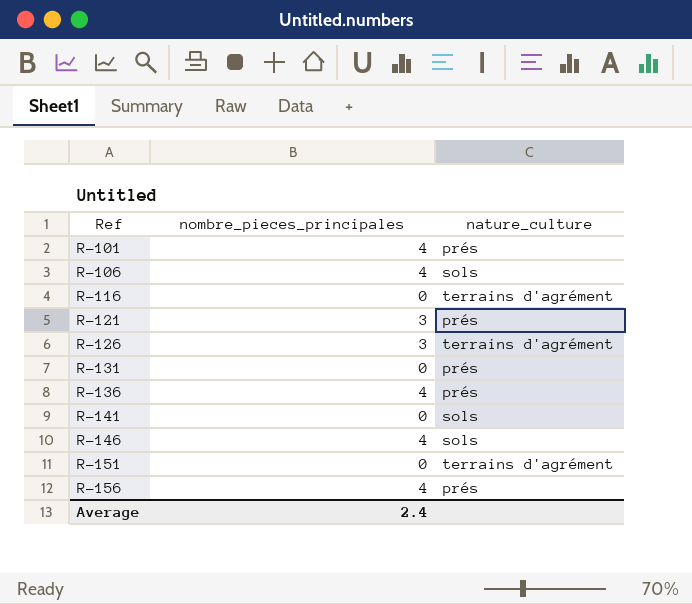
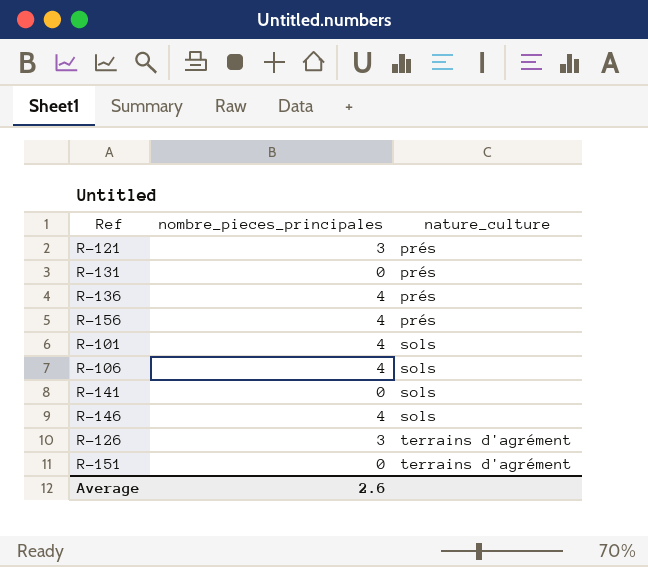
row order: Ref ascending -> nature_culture ascending
row R-116: 0 | terrains d'agrément -> none
R-101 | nature_culture: prés -> sols
Average | nombre_pieces_principales: 2.4 -> 2.6

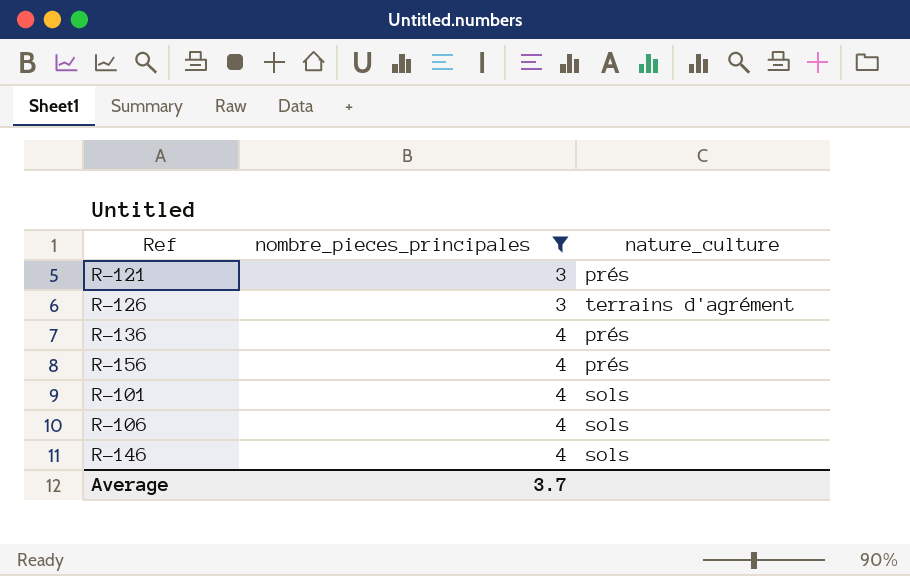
filter: none -> nombre_pieces_principales != 0
row order: nature_culture ascending -> nombre_pieces_principales ascending
Average | nombre_pieces_principales: 2.6 -> 3.7

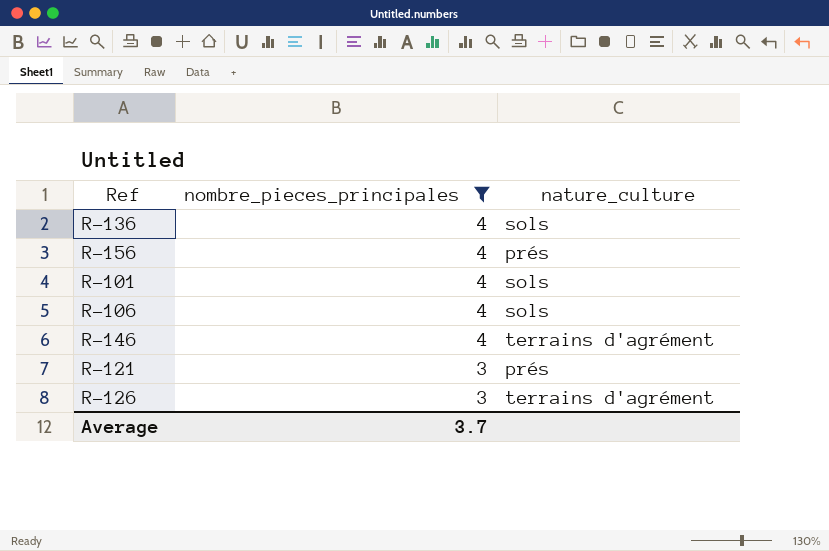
row order: nombre_pieces_principales ascending -> nombre_pieces_principales descending
R-136 | nature_culture: prés -> sols
R-146 | nature_culture: sols -> terrains d'agrément

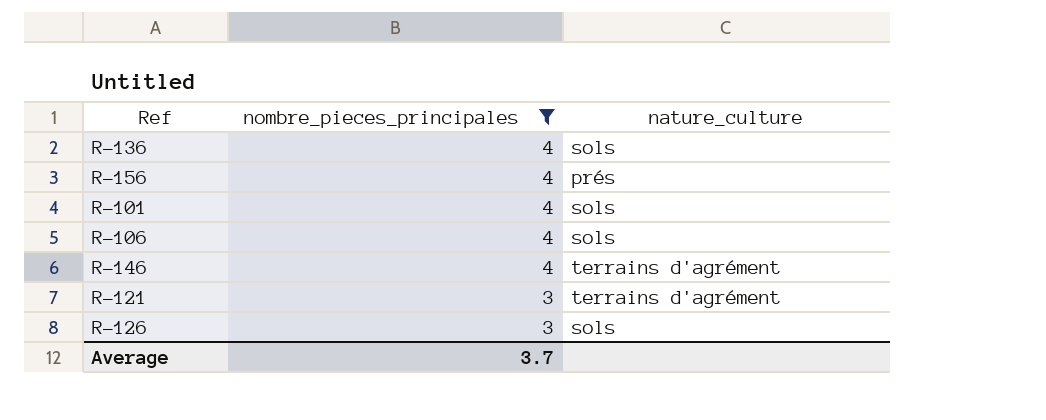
R-121 | nature_culture: prés -> terrains d'agrément
R-126 | nature_culture: terrains d'agrément -> sols

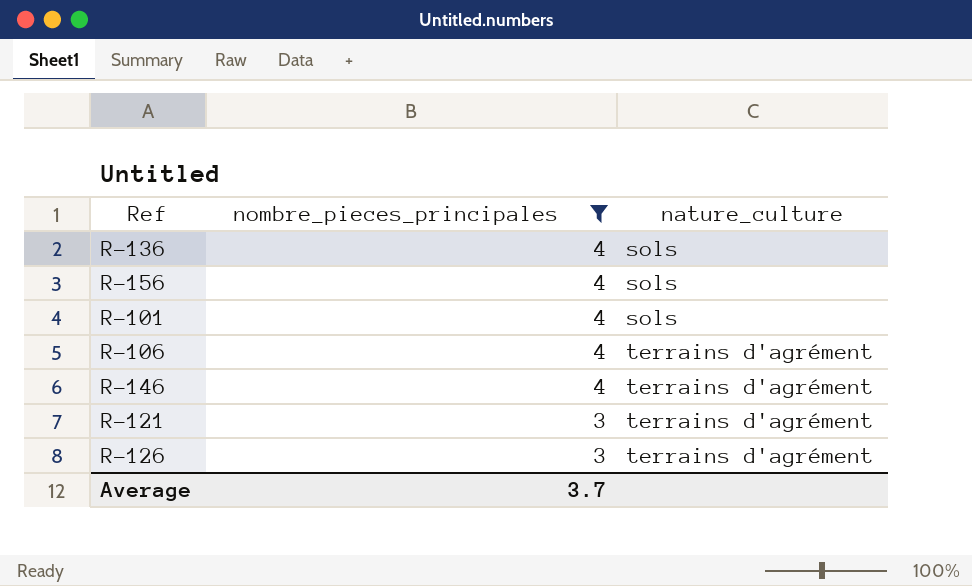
R-156 | nature_culture: prés -> sols
R-106 | nature_culture: sols -> terrains d'agrément
R-126 | nature_culture: sols -> terrains d'agrément

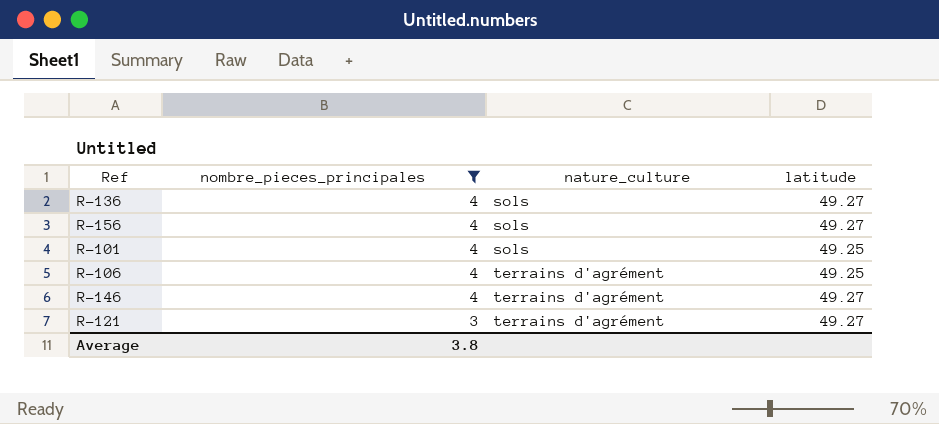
column latitude | position: none -> 4
row R-126: 3 | terrains d'agrément -> none
Average | nombre_pieces_principales: 3.7 -> 3.8

